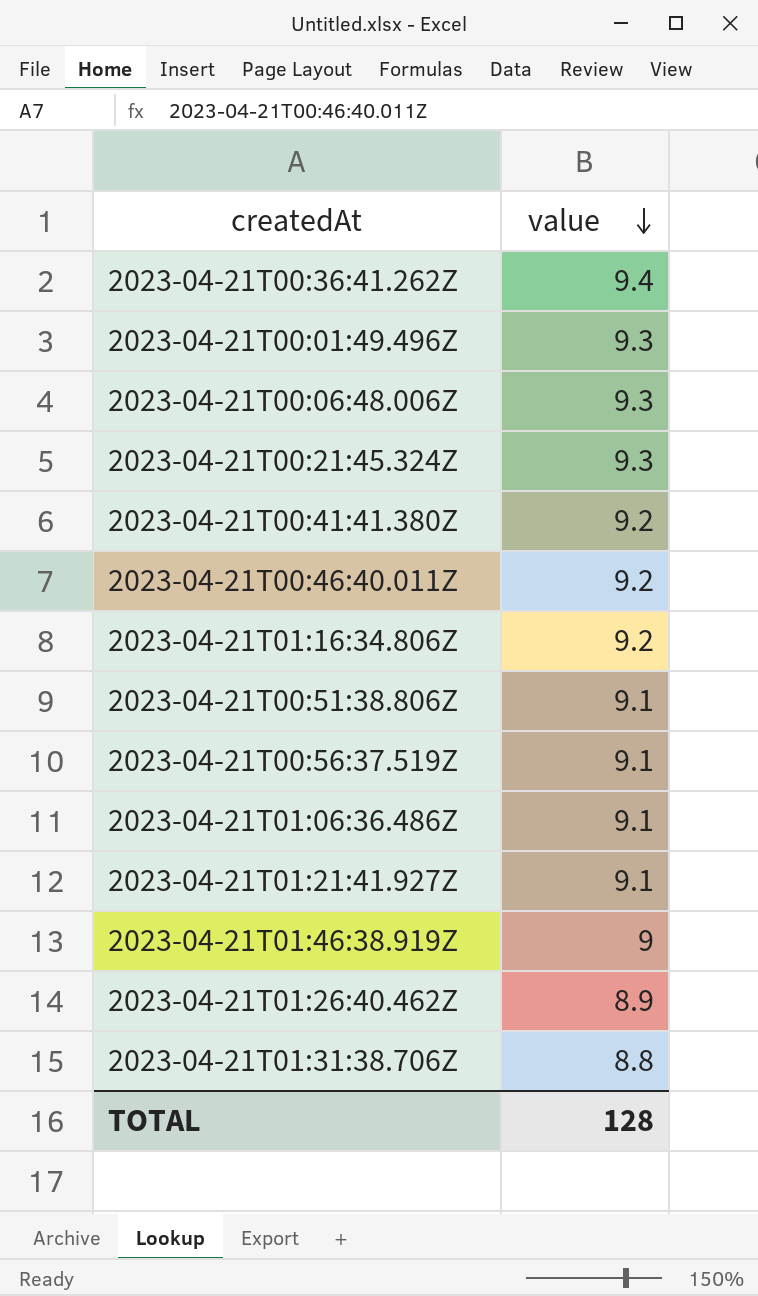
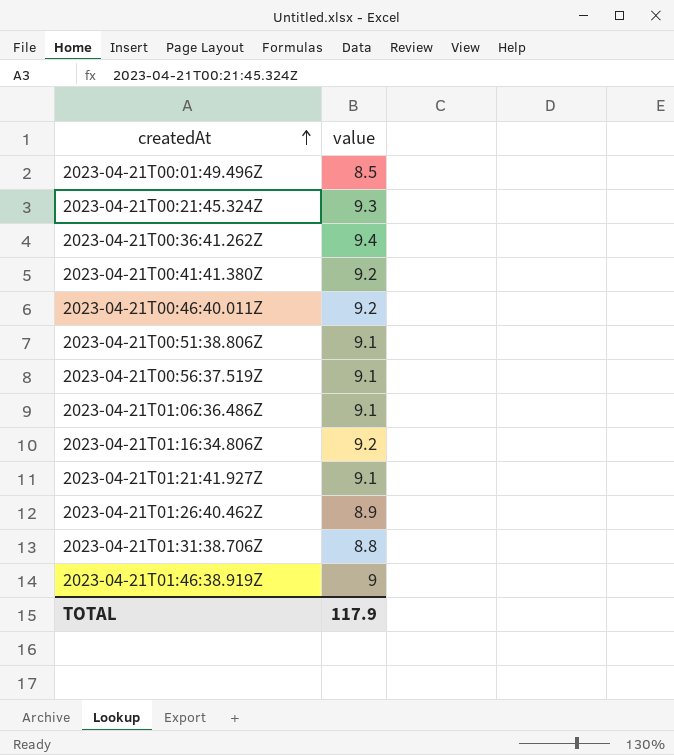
row order: value descending -> createdAt ascending
row 2023-04-21T00:06:48.006Z: 9.3 -> none
2023-04-21T00:01:49.496Z | value: 9.3 -> 8.5
TOTAL | value: 128 -> 117.9

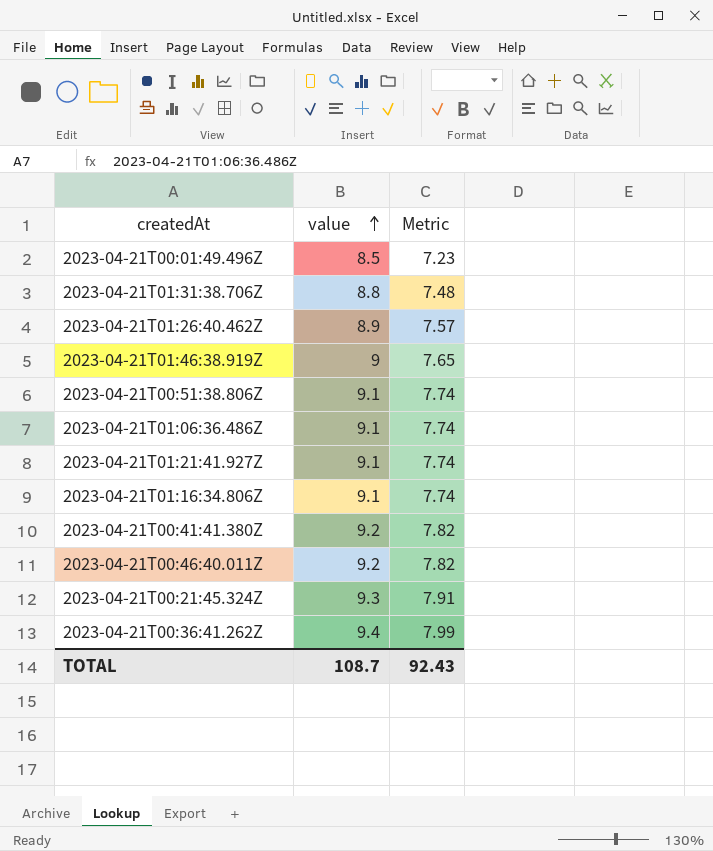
row order: createdAt ascending -> value ascending
column Metric | formula: none -> [value] * 0.85
row 2023-04-21T00:56:37.519Z: 9.1 -> none
2023-04-21T01:16:34.806Z | value: 9.2 -> 9.1
TOTAL | value: 117.9 -> 108.7

